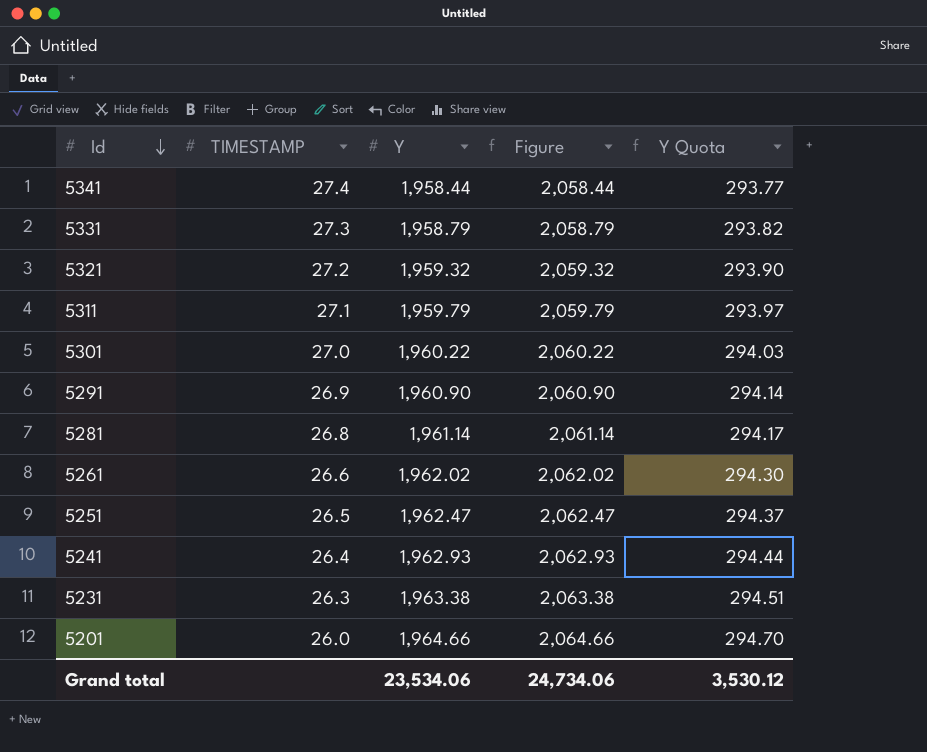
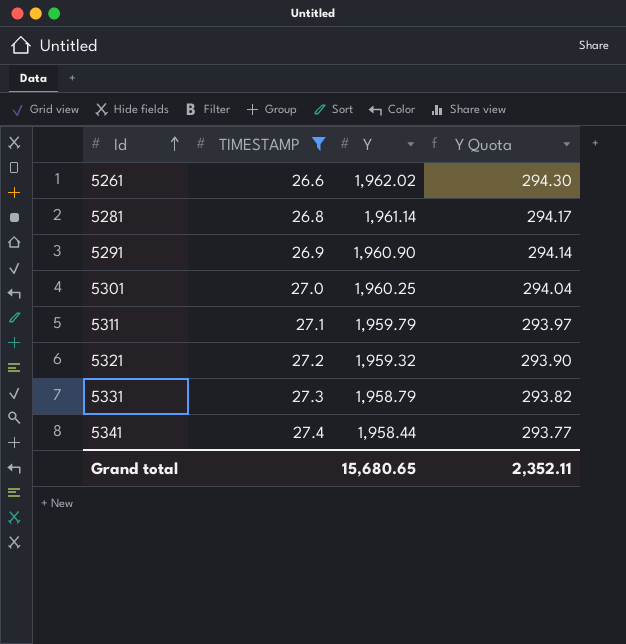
filter: none -> TIMESTAMP >= 26.6
row order: Id descending -> Id ascending
column Figure | formula: [Y] + 100 -> none
5301 | Y: 1,960.22 -> 1,960.25
5301 | Y Quota: 294.03 -> 294.04
Grand total | Y: 23,534.06 -> 15,680.65
Grand total | Y Quota: 3,530.12 -> 2,352.11

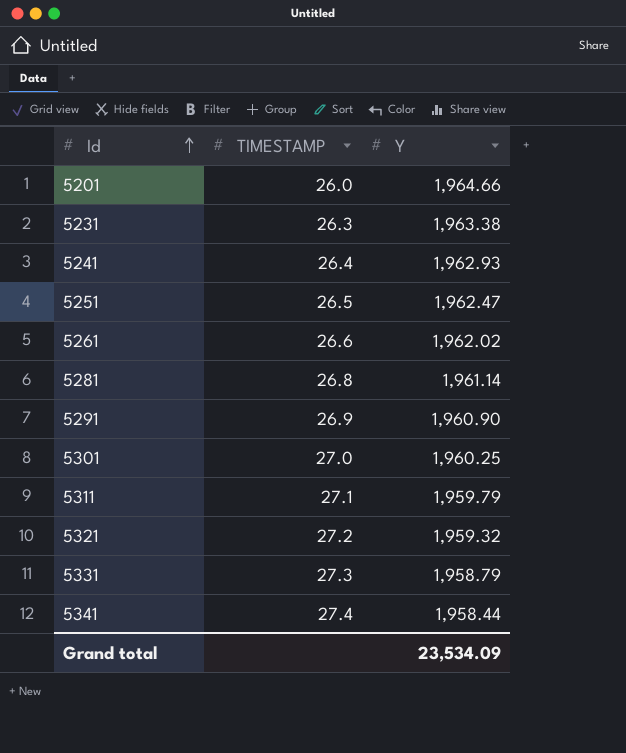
filter: TIMESTAMP >= 26.6 -> none
column Y Quota | formula: [Y] * 0.15 -> none
Grand total | Y: 15,680.65 -> 23,534.09

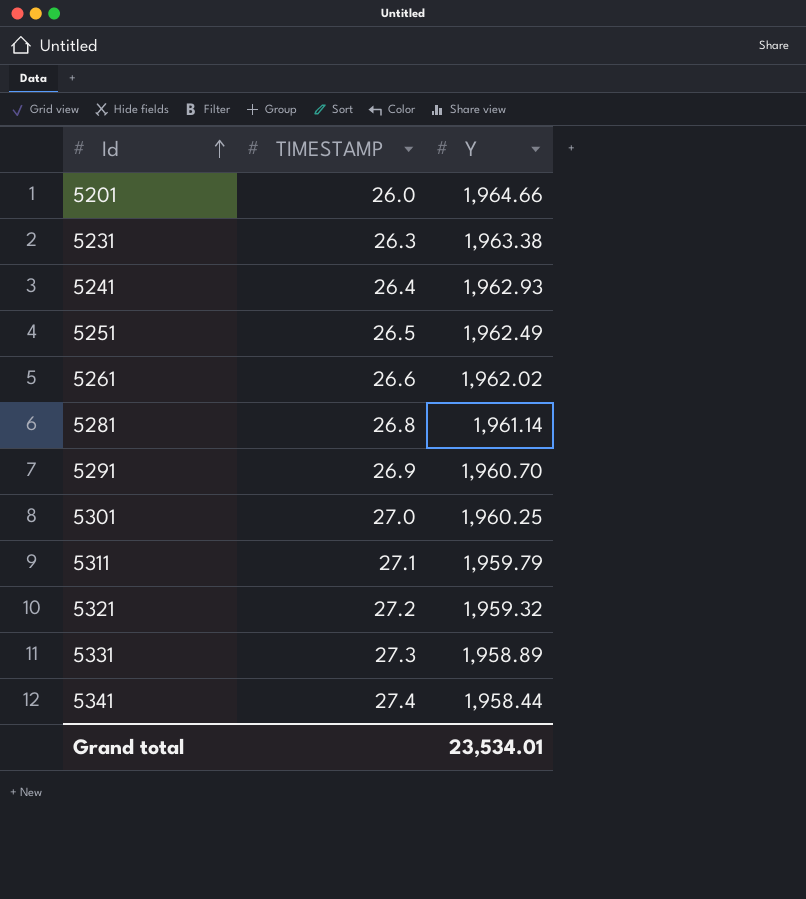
5251 | Y: 1,962.47 -> 1,962.49
5291 | Y: 1,960.90 -> 1,960.70
5331 | Y: 1,958.79 -> 1,958.89
Grand total | Y: 23,534.09 -> 23,534.01

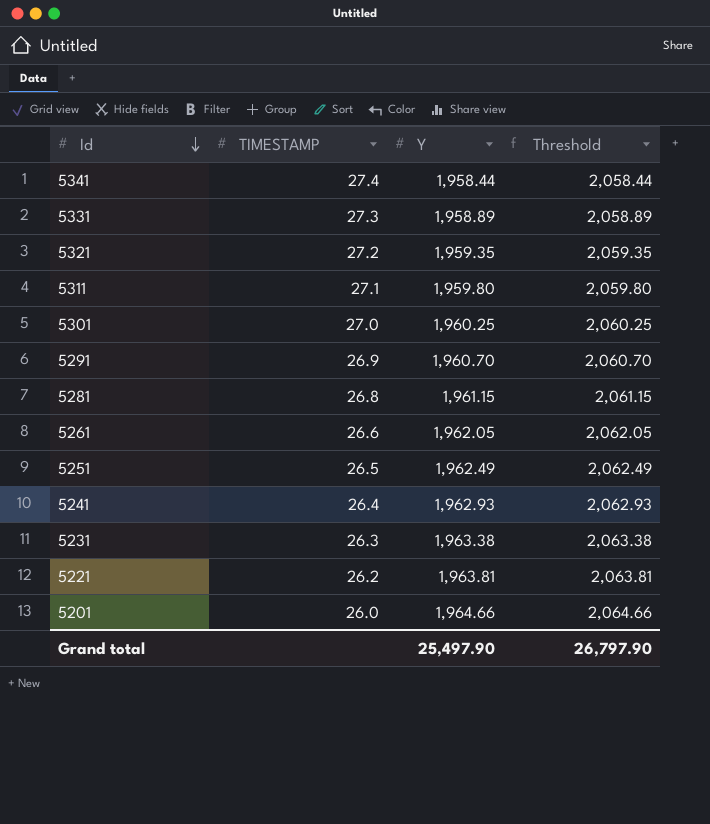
row order: Id ascending -> Id descending
column Threshold | formula: none -> [Y] + 100
5321 | Y: 1,959.32 -> 1,959.35
5311 | Y: 1,959.79 -> 1,959.80
5281 | Y: 1,961.14 -> 1,961.15
5261 | Y: 1,962.02 -> 1,962.05
row 5221: none -> 26.2 | 1,963.81 | 2,063.81
Grand total | Y: 23,534.01 -> 25,497.90

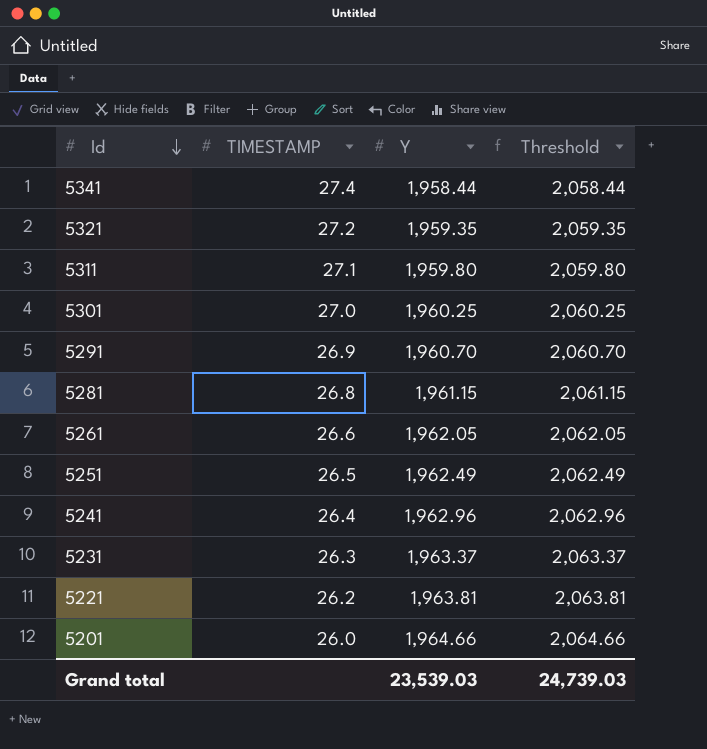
row 5331: 27.3 | 1,958.89 | 2,058.89 -> none
5241 | Y: 1,962.93 -> 1,962.96
5241 | Threshold: 2,062.93 -> 2,062.96
5231 | Y: 1,963.38 -> 1,963.37
5231 | Threshold: 2,063.38 -> 2,063.37
Grand total | Y: 25,497.90 -> 23,539.03
Grand total | Threshold: 26,797.90 -> 24,739.03

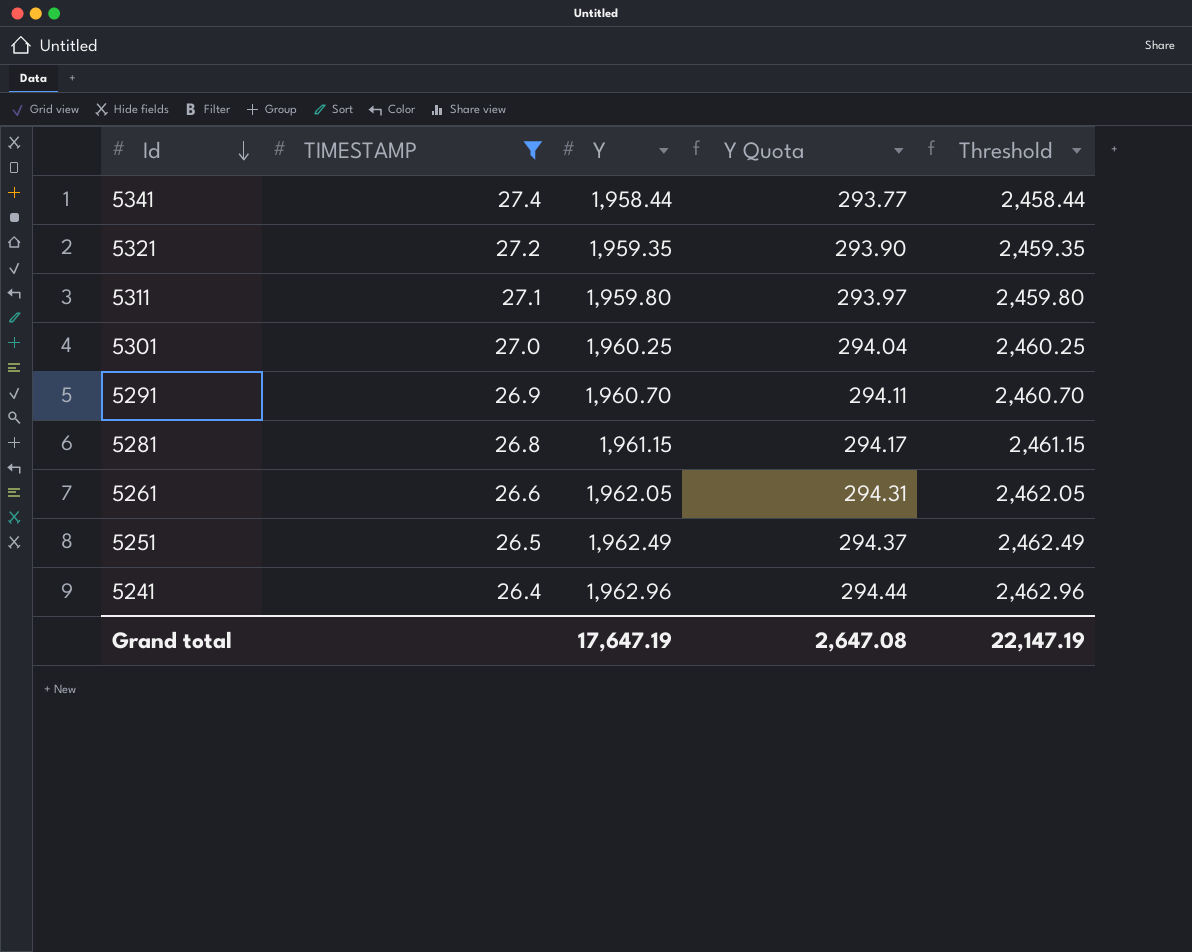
filter: none -> TIMESTAMP >= 26.4
column Y Quota | formula: none -> [Y] * 0.15
column Threshold | formula: [Y] + 100 -> [Y] + 500
Grand total | Y: 23,539.03 -> 17,647.19
Grand total | Threshold: 24,739.03 -> 22,147.19

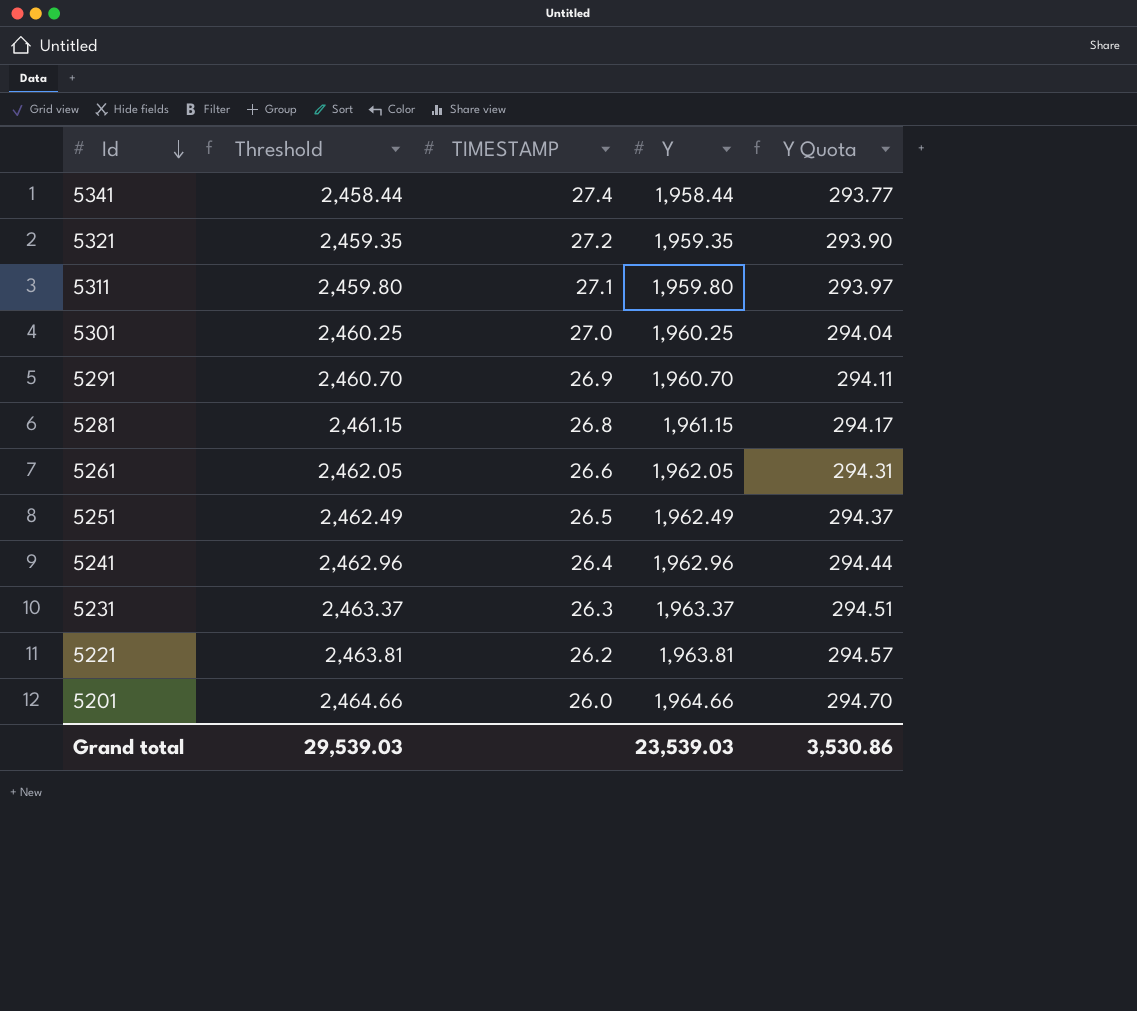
filter: TIMESTAMP >= 26.4 -> none
column Threshold | position: 5 -> 2
Grand total | Threshold: 22,147.19 -> 29,539.03
Grand total | Y: 17,647.19 -> 23,539.03
Grand total | Y Quota: 2,647.08 -> 3,530.86

